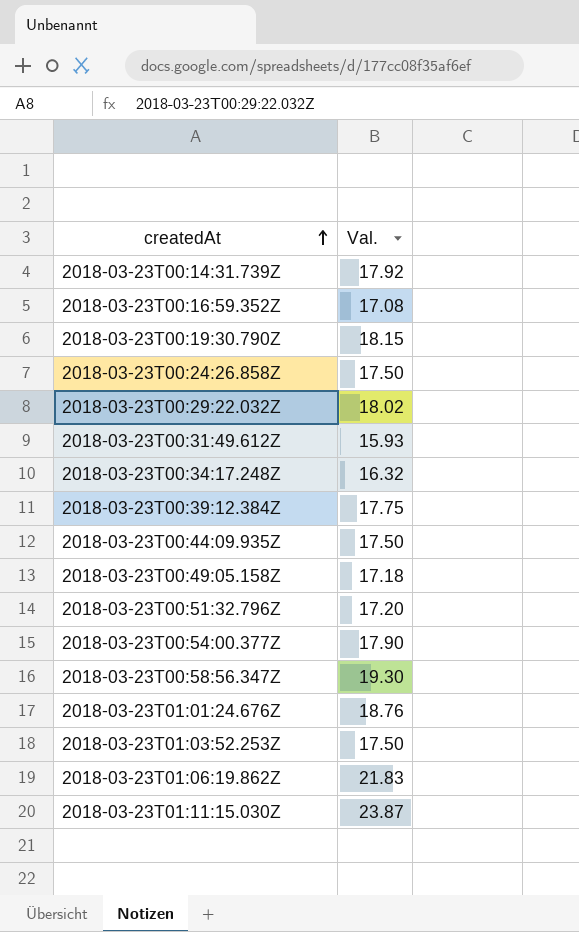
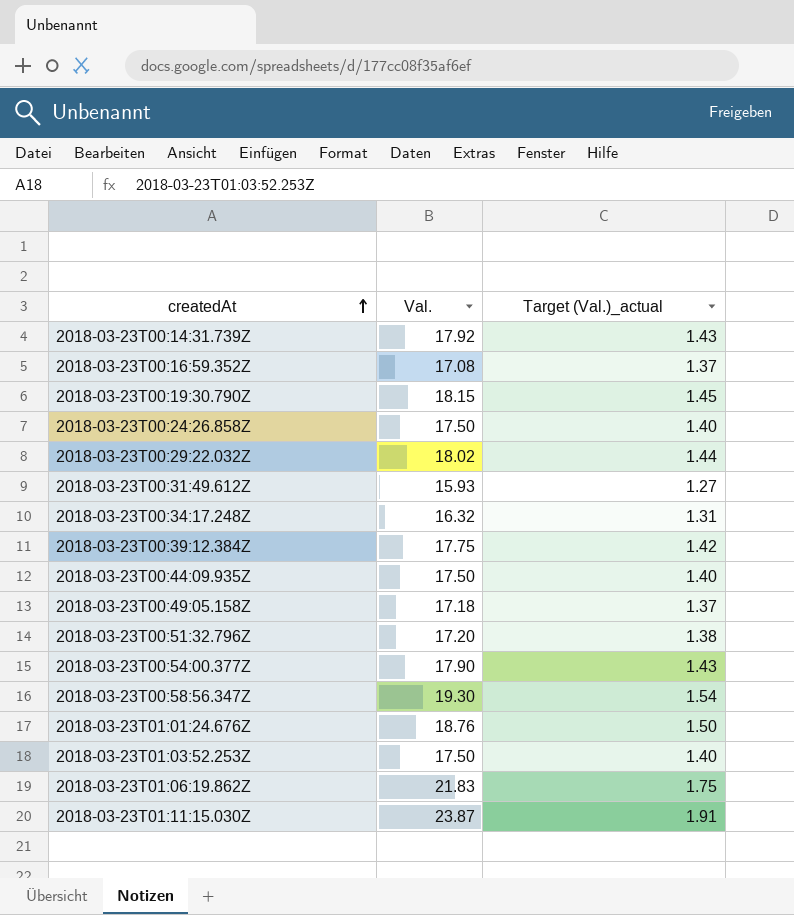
column Target (Val.)_actual | formula: none -> [Val.] * 0.08

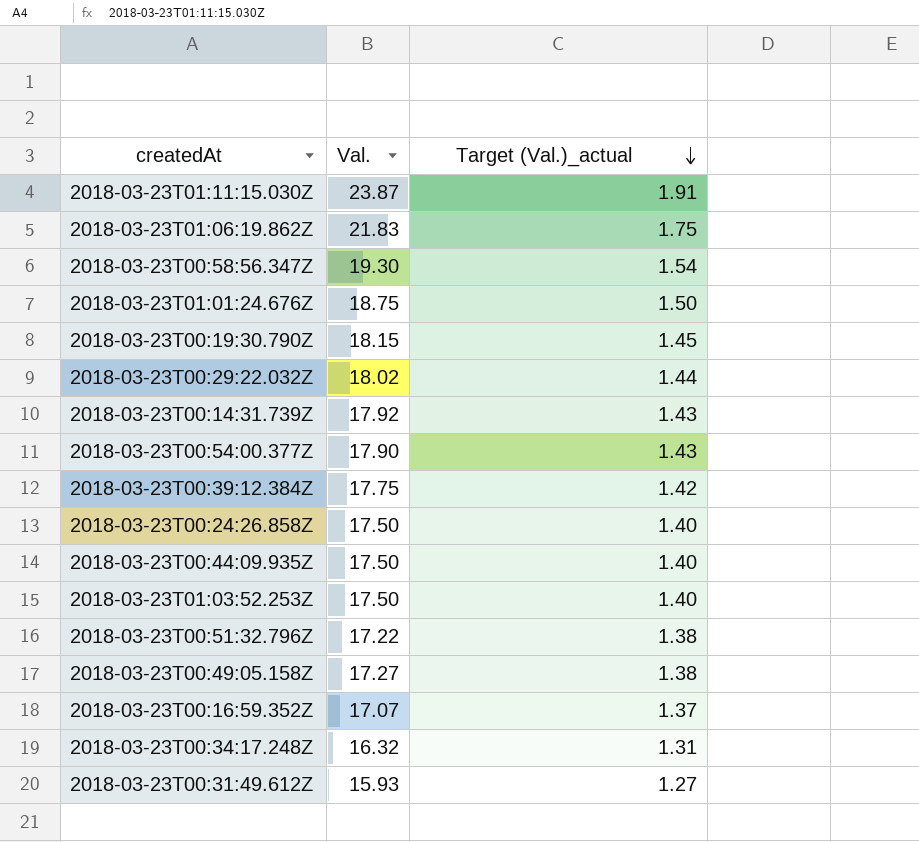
row order: createdAt ascending -> Target (Val.)_actual descending
2018-03-23T01:01:24.676Z | Val.: 18.76 -> 18.75
2018-03-23T00:51:32.796Z | Val.: 17.20 -> 17.22
2018-03-23T00:49:05.158Z | Val.: 17.18 -> 17.27
2018-03-23T00:49:05.158Z | Target (Val.)_actual: 1.37 -> 1.38
2018-03-23T00:16:59.352Z | Val.: 17.08 -> 17.07

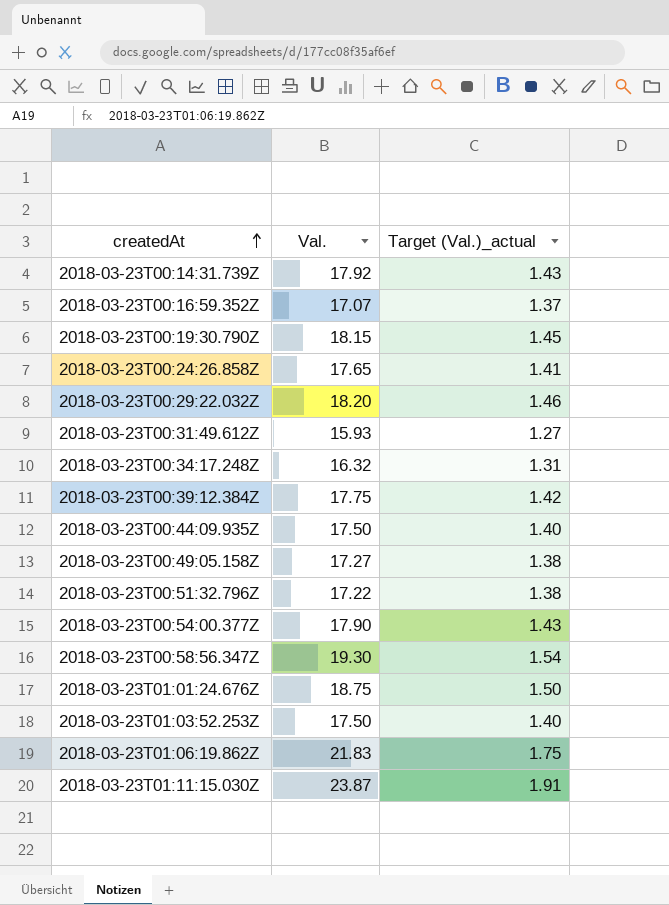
row order: Target (Val.)_actual descending -> createdAt ascending
2018-03-23T00:24:26.858Z | Val.: 17.50 -> 17.65
2018-03-23T00:24:26.858Z | Target (Val.)_actual: 1.40 -> 1.41
2018-03-23T00:29:22.032Z | Val.: 18.02 -> 18.20
2018-03-23T00:29:22.032Z | Target (Val.)_actual: 1.44 -> 1.46

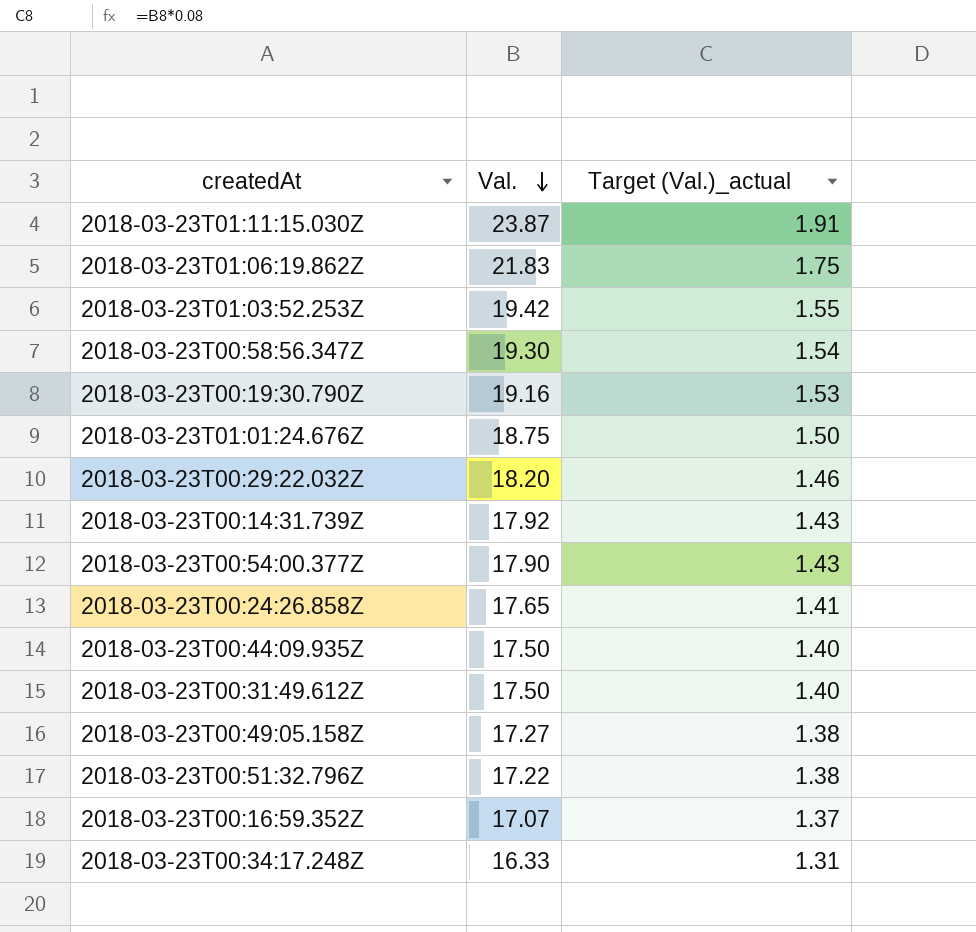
row order: createdAt ascending -> Val. descending
row 2018-03-23T00:39:12.384Z: 17.75 | 1.42 -> none
2018-03-23T01:03:52.253Z | Val.: 17.50 -> 19.42
2018-03-23T01:03:52.253Z | Target (Val.)_actual: 1.40 -> 1.55
2018-03-23T00:19:30.790Z | Val.: 18.15 -> 19.16
2018-03-23T00:19:30.790Z | Target (Val.)_actual: 1.45 -> 1.53
2018-03-23T00:31:49.612Z | Val.: 15.93 -> 17.50
2018-03-23T00:31:49.612Z | Target (Val.)_actual: 1.27 -> 1.40
2018-03-23T00:34:17.248Z | Val.: 16.32 -> 16.33

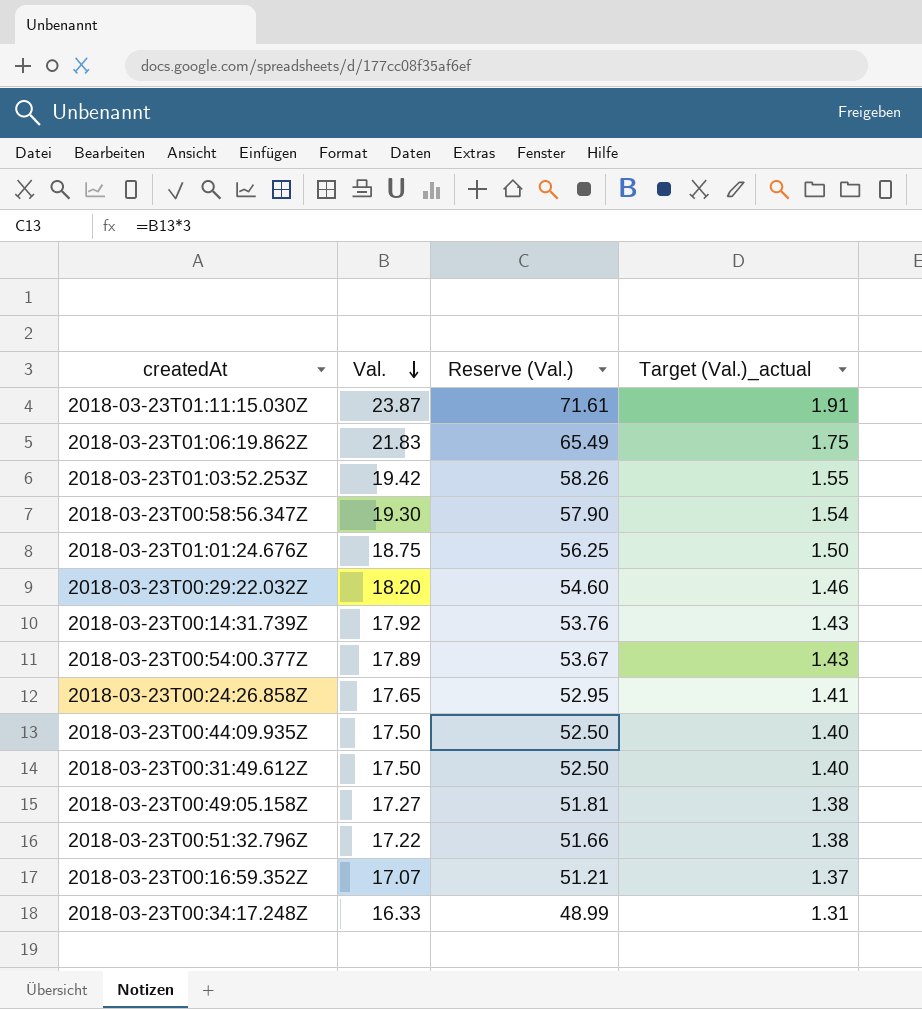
column Reserve (Val.) | formula: none -> [Val.] * 3
row 2018-03-23T00:19:30.790Z: 19.16 | 1.53 -> none
2018-03-23T00:54:00.377Z | Val.: 17.90 -> 17.89

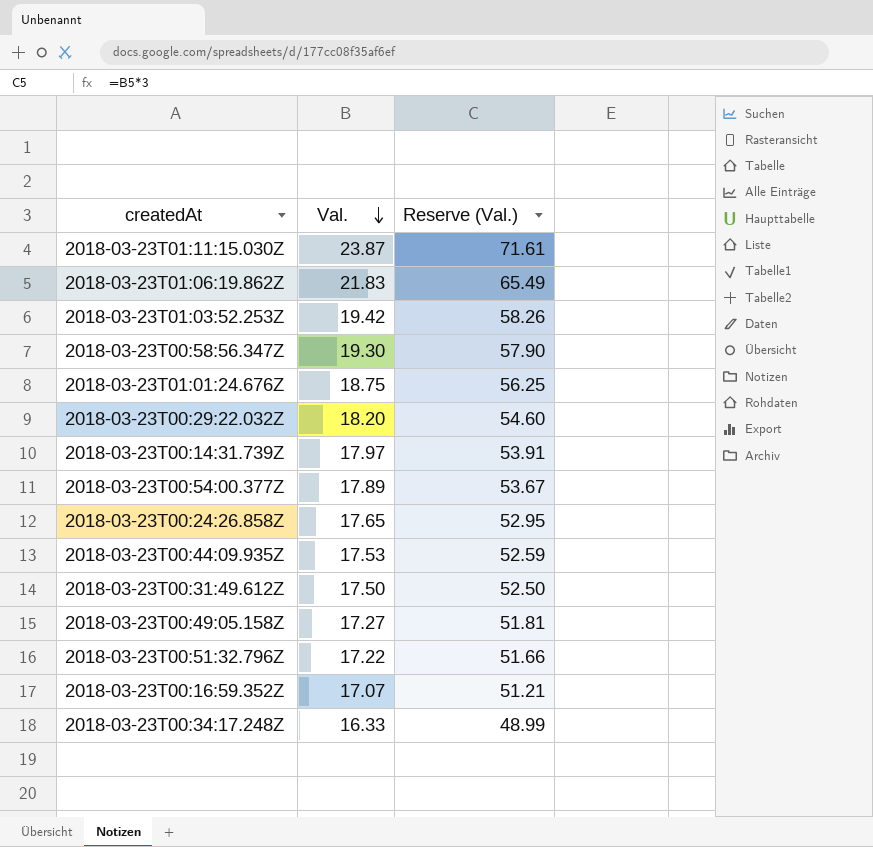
column Target (Val.)_actual | formula: [Val.] * 0.08 -> none
2018-03-23T00:14:31.739Z | Val.: 17.92 -> 17.97
2018-03-23T00:14:31.739Z | Reserve (Val.): 53.76 -> 53.91
2018-03-23T00:44:09.935Z | Val.: 17.50 -> 17.53
2018-03-23T00:44:09.935Z | Reserve (Val.): 52.50 -> 52.59

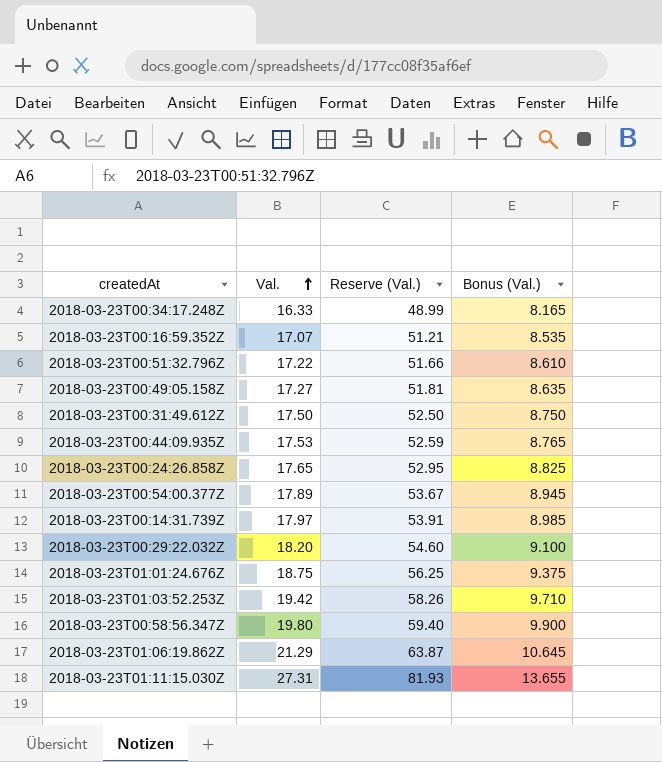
row order: Val. descending -> Val. ascending
column Bonus (Val.) | formula: none -> [Val.] * 0.5
2018-03-23T00:58:56.347Z | Val.: 19.30 -> 19.80
2018-03-23T00:58:56.347Z | Reserve (Val.): 57.90 -> 59.40
2018-03-23T01:06:19.862Z | Val.: 21.83 -> 21.29
2018-03-23T01:06:19.862Z | Reserve (Val.): 65.49 -> 63.87
2018-03-23T01:11:15.030Z | Val.: 23.87 -> 27.31
2018-03-23T01:11:15.030Z | Reserve (Val.): 71.61 -> 81.93

